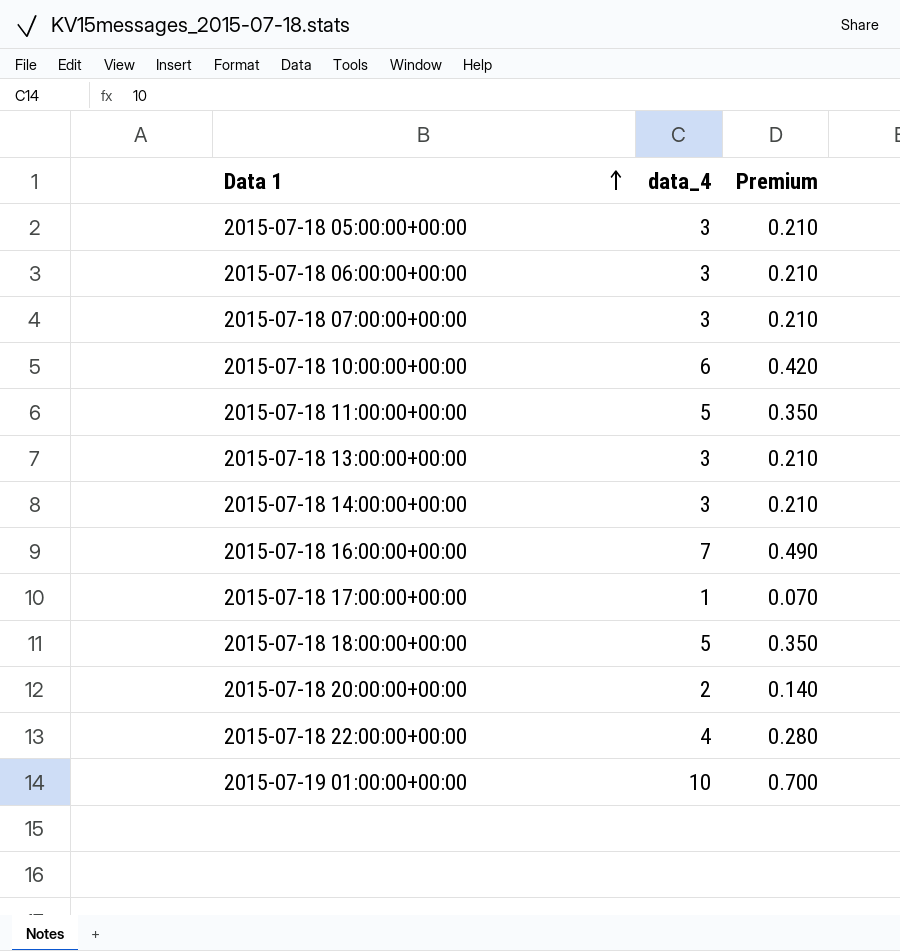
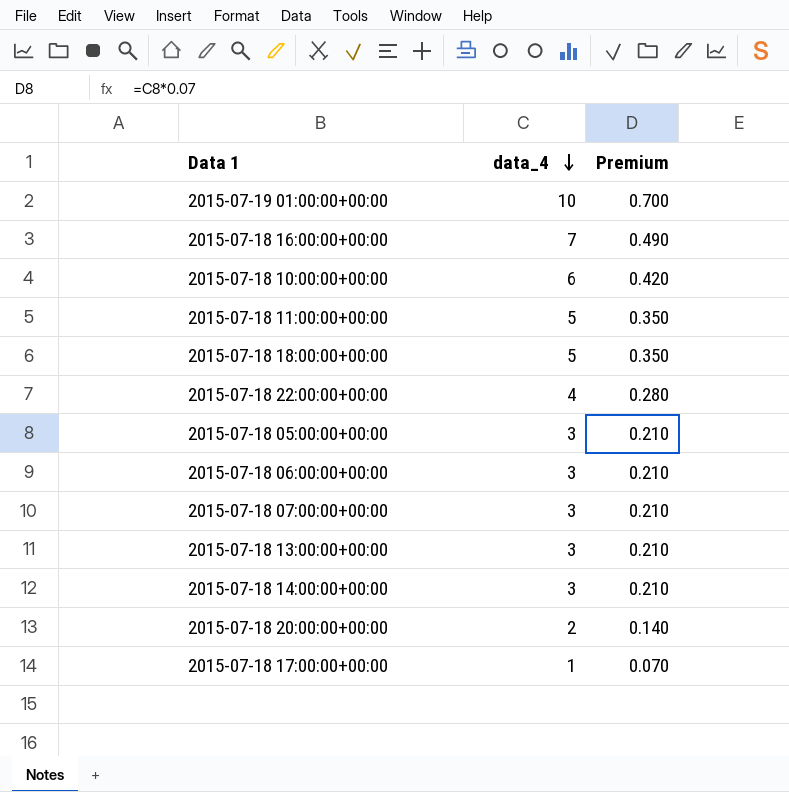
row order: Data 1 ascending -> data_4 descending

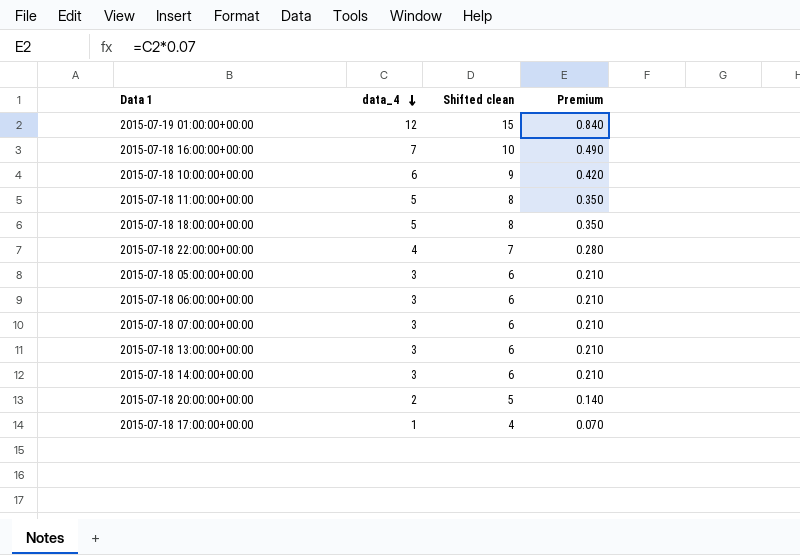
column Shifted clean | formula: none -> [data_4] + 3
2015-07-19 01:00:00+00:00 | data_4: 10 -> 12
2015-07-19 01:00:00+00:00 | Premium: 0.700 -> 0.840

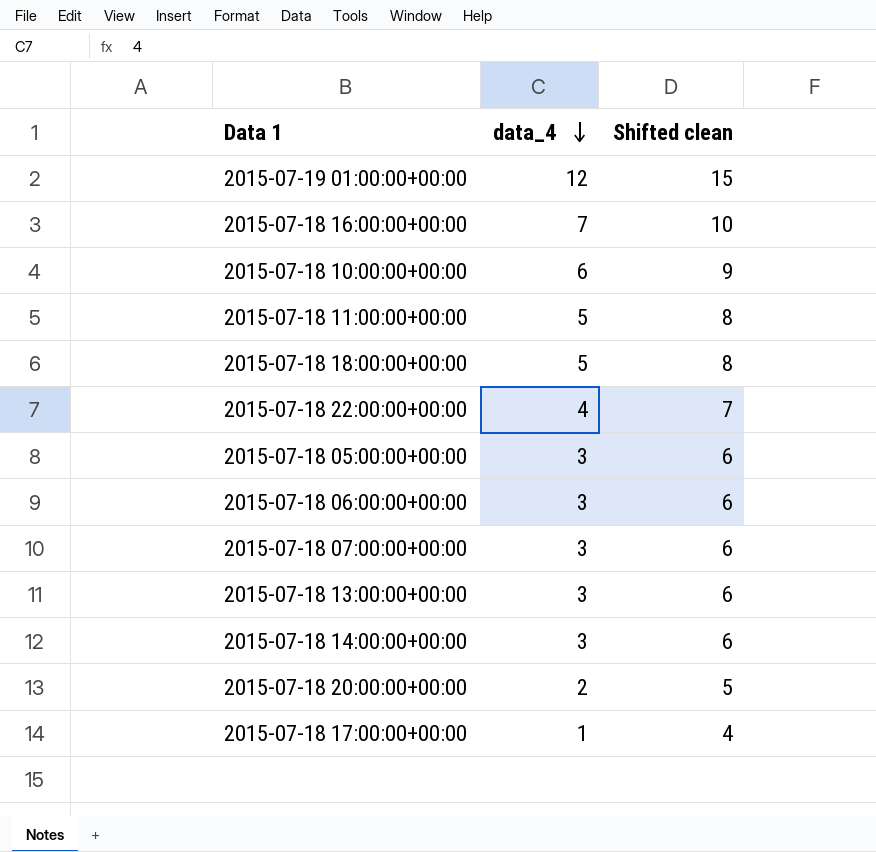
column Premium | formula: [data_4] * 0.07 -> none

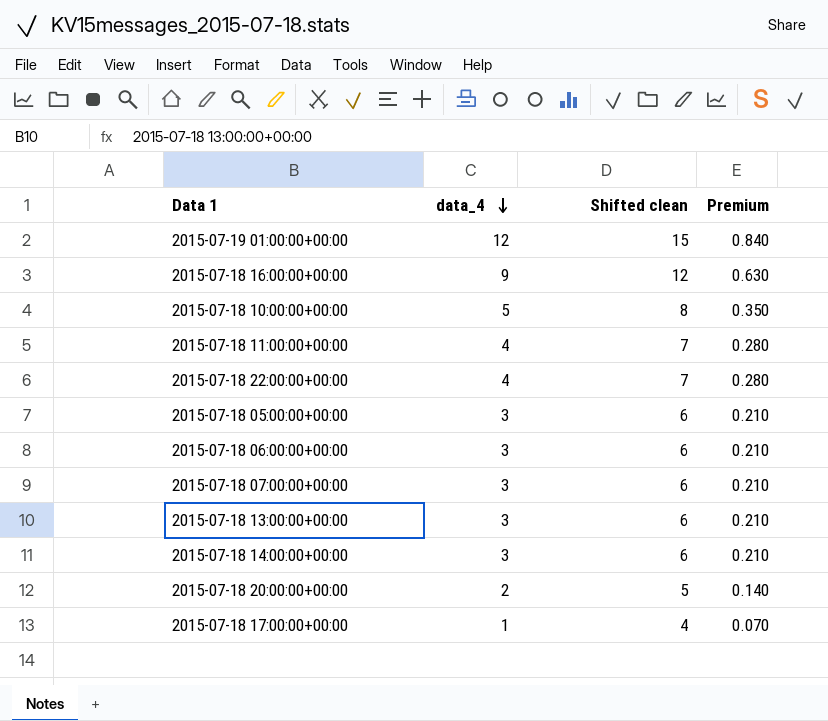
column Premium | formula: none -> [data_4] * 0.07
row 2015-07-18 18:00:00+00:00: 5 | 8 -> none
2015-07-18 16:00:00+00:00 | data_4: 7 -> 9
2015-07-18 16:00:00+00:00 | Shifted clean: 10 -> 12
2015-07-18 10:00:00+00:00 | data_4: 6 -> 5
2015-07-18 10:00:00+00:00 | Shifted clean: 9 -> 8
2015-07-18 11:00:00+00:00 | data_4: 5 -> 4
2015-07-18 11:00:00+00:00 | Shifted clean: 8 -> 7

